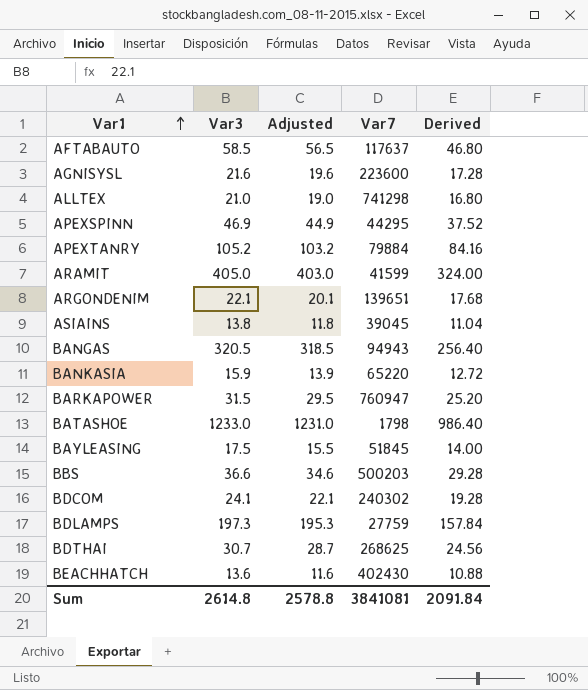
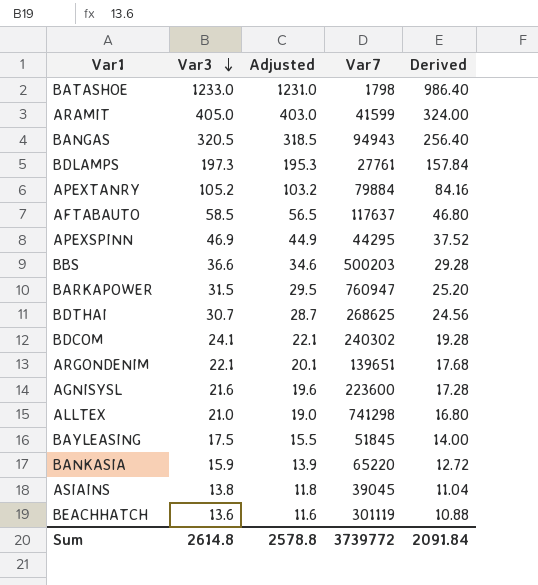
row order: Var1 ascending -> Var3 descending
BDLAMPS | Var7: 27759 -> 27761
BEACHHATCH | Var7: 402430 -> 301119
Sum | Var7: 3841081 -> 3739772

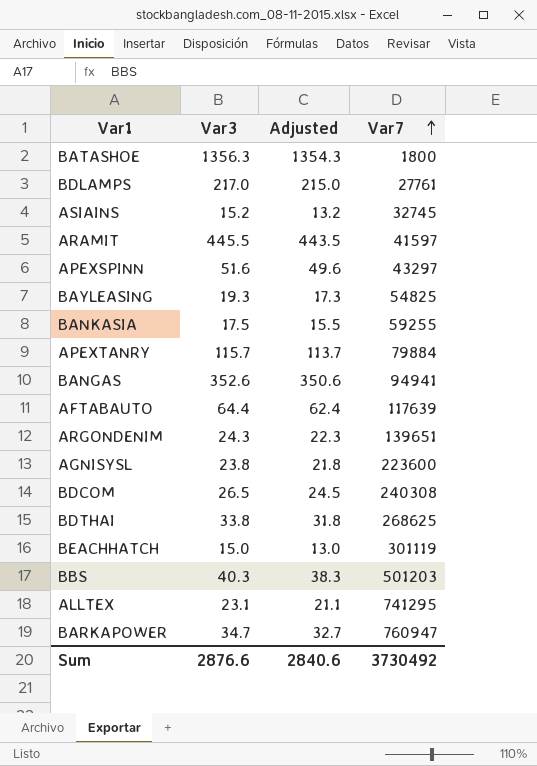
row order: Var3 descending -> Var7 ascending
column Derived | formula: [Var3] * 0.8 -> none
BATASHOE | Var3: 1233.0 -> 1356.3
BATASHOE | Adjusted: 1231.0 -> 1354.3
BATASHOE | Var7: 1798 -> 1800
BDLAMPS | Var3: 197.3 -> 217.0
BDLAMPS | Adjusted: 195.3 -> 215.0
ASIAINS | Var3: 13.8 -> 15.2
ASIAINS | Adjusted: 11.8 -> 13.2
ASIAINS | Var7: 39045 -> 32745
ARAMIT | Var3: 405.0 -> 445.5
ARAMIT | Adjusted: 403.0 -> 443.5
ARAMIT | Var7: 41599 -> 41597
APEXSPINN | Var3: 46.9 -> 51.6
APEXSPINN | Adjusted: 44.9 -> 49.6
APEXSPINN | Var7: 44295 -> 43297
BAYLEASING | Var3: 17.5 -> 19.3
BAYLEASING | Adjusted: 15.5 -> 17.3
BAYLEASING | Var7: 51845 -> 54825
BANKASIA | Var3: 15.9 -> 17.5
BANKASIA | Adjusted: 13.9 -> 15.5
BANKASIA | Var7: 65220 -> 59255
APEXTANRY | Var3: 105.2 -> 115.7
APEXTANRY | Adjusted: 103.2 -> 113.7
BANGAS | Var3: 320.5 -> 352.6
BANGAS | Adjusted: 318.5 -> 350.6
BANGAS | Var7: 94943 -> 94941
AFTABAUTO | Var3: 58.5 -> 64.4
AFTABAUTO | Adjusted: 56.5 -> 62.4
AFTABAUTO | Var7: 117637 -> 117639
ARGONDENIM | Var3: 22.1 -> 24.3
ARGONDENIM | Adjusted: 20.1 -> 22.3
AGNISYSL | Var3: 21.6 -> 23.8
AGNISYSL | Adjusted: 19.6 -> 21.8
BDCOM | Var3: 24.1 -> 26.5
BDCOM | Adjusted: 22.1 -> 24.5
BDCOM | Var7: 240302 -> 240308
BDTHAI | Var3: 30.7 -> 33.8
BDTHAI | Adjusted: 28.7 -> 31.8
BEACHHATCH | Var3: 13.6 -> 15.0
BEACHHATCH | Adjusted: 11.6 -> 13.0
BBS | Var3: 36.6 -> 40.3
BBS | Adjusted: 34.6 -> 38.3
BBS | Var7: 500203 -> 501203
ALLTEX | Var3: 21.0 -> 23.1
ALLTEX | Adjusted: 19.0 -> 21.1
ALLTEX | Var7: 741298 -> 741295
BARKAPOWER | Var3: 31.5 -> 34.7
BARKAPOWER | Adjusted: 29.5 -> 32.7
Sum | Var3: 2614.8 -> 2876.6
Sum | Adjusted: 2578.8 -> 2840.6
Sum | Var7: 3739772 -> 3730492

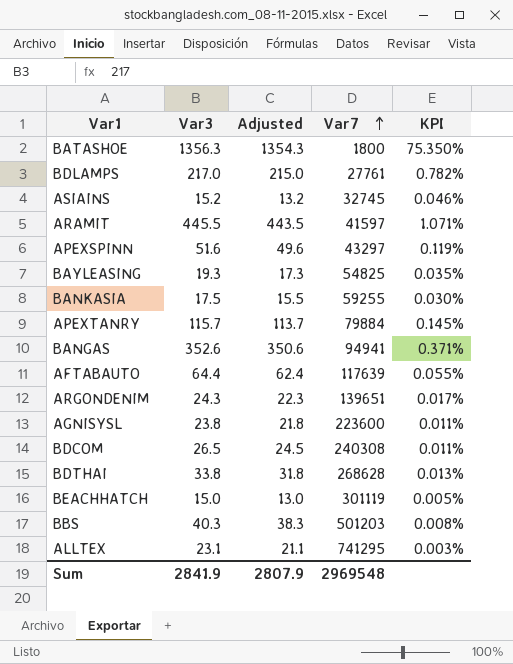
column KPI | formula: none -> [Var3] / [Var7]
row BARKAPOWER: 34.7 | 32.7 | 760947 -> none
BDTHAI | Var7: 268625 -> 268628
Sum | Var3: 2876.6 -> 2841.9
Sum | Adjusted: 2840.6 -> 2807.9
Sum | Var7: 3730492 -> 2969548

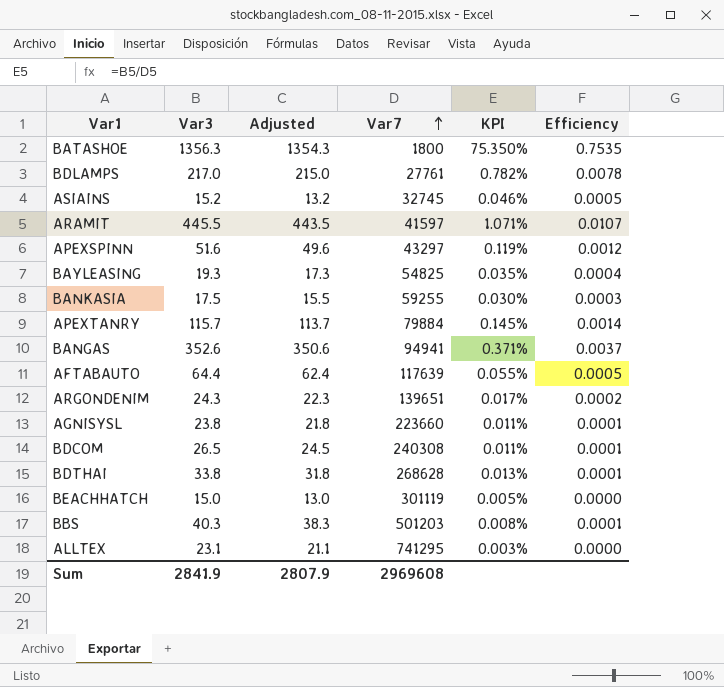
column Efficiency | formula: none -> [Var3] / [Var7]
AGNISYSL | Var7: 223600 -> 223660
Sum | Var7: 2969548 -> 2969608

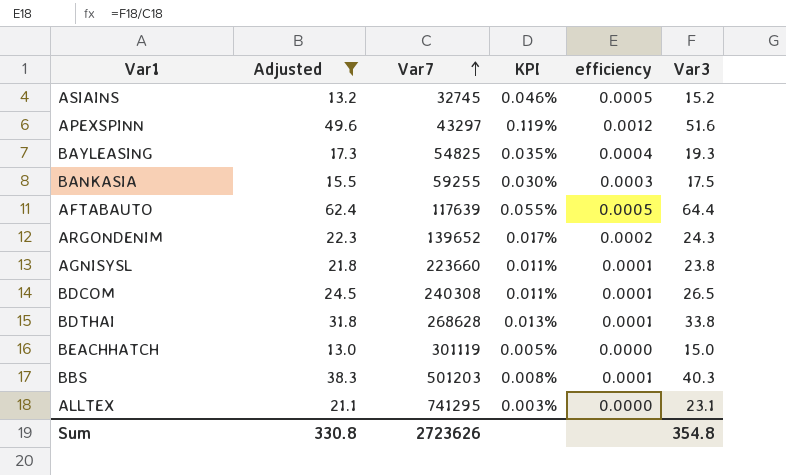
filter: none -> Adjusted <= 62.4
column name: Efficiency -> efficiency
column Var3 | position: 2 -> 6
ARGONDENIM | Var7: 139651 -> 139652
Sum | Adjusted: 2807.9 -> 330.8
Sum | Var7: 2969608 -> 2723626
Sum | Var3: 2841.9 -> 354.8

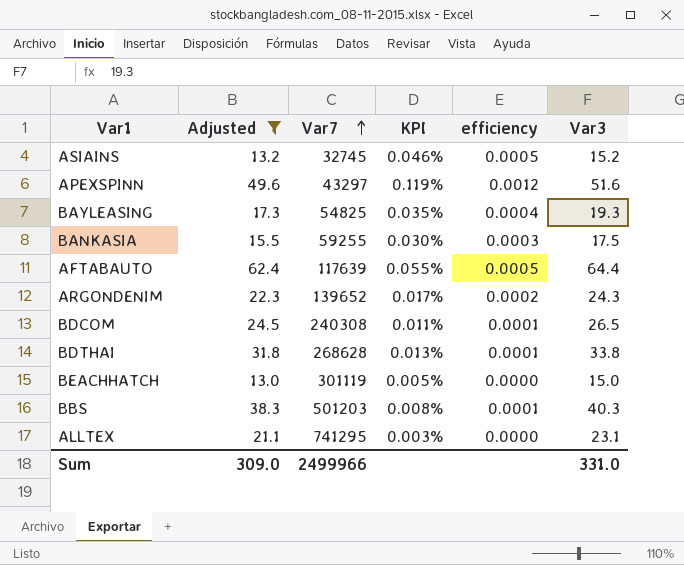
row AGNISYSL: 21.8 | 223660 | 0.011% | 0.0001 | 23.8 -> none
Sum | Adjusted: 330.8 -> 309.0
Sum | Var7: 2723626 -> 2499966
Sum | Var3: 354.8 -> 331.0

